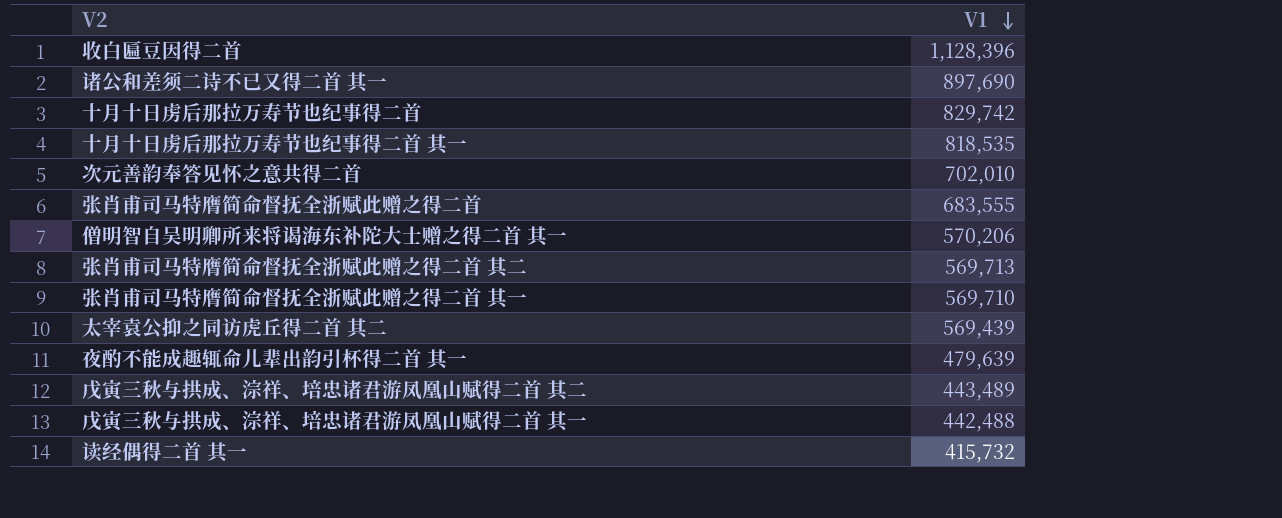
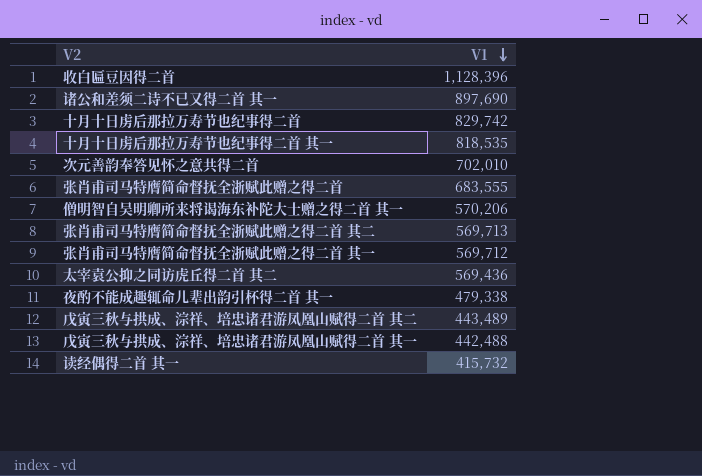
张肖甫司马特膺简命督抚全浙赋此赠之得二首 其一 | V1: 569,710 -> 569,712
太宰袁公抑之同访虎丘得二首 其二 | V1: 569,439 -> 569,436
夜酌不能成趣辄命儿辈出韵引杯得二首 其一 | V1: 479,639 -> 479,338

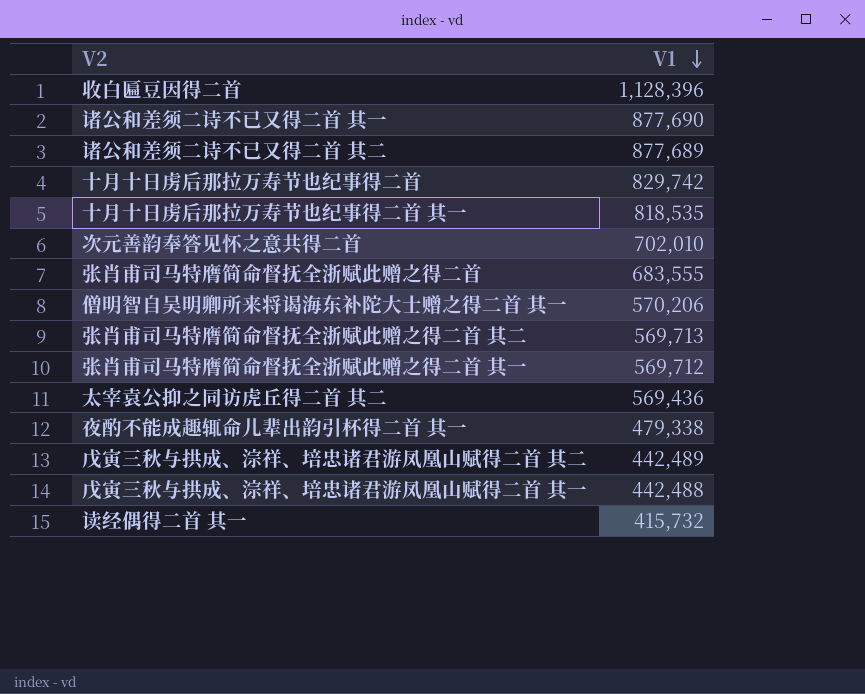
诸公和差须二诗不已又得二首 其一 | V1: 897,690 -> 877,690
row 诸公和差须二诗不已又得二首 其二: none -> 877,689
戊寅三秋与拱成、淙祥、培忠诸君游凤凰山赋得二首 其二 | V1: 443,489 -> 442,489

